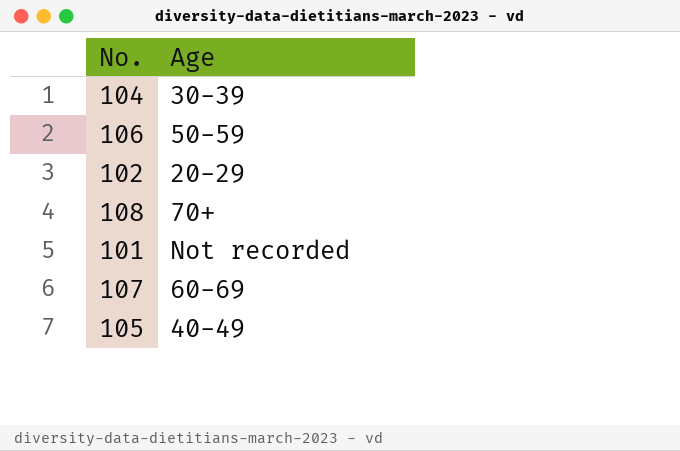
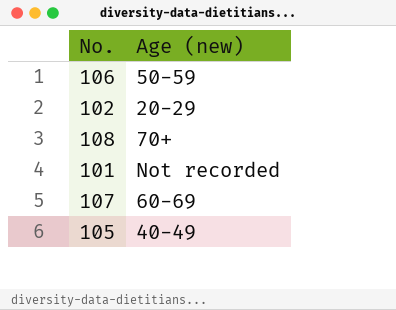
column name: Age -> Age (new)
row 104: 30-39 -> none

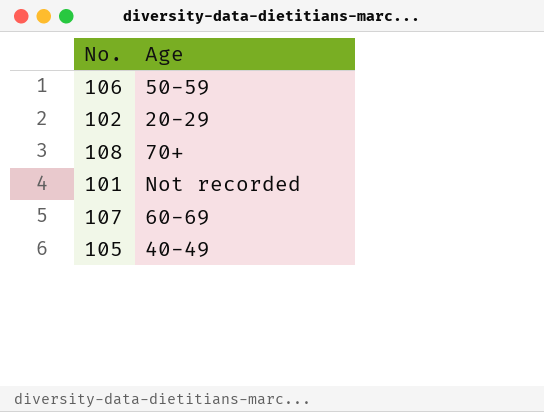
column name: Age (new) -> Age

